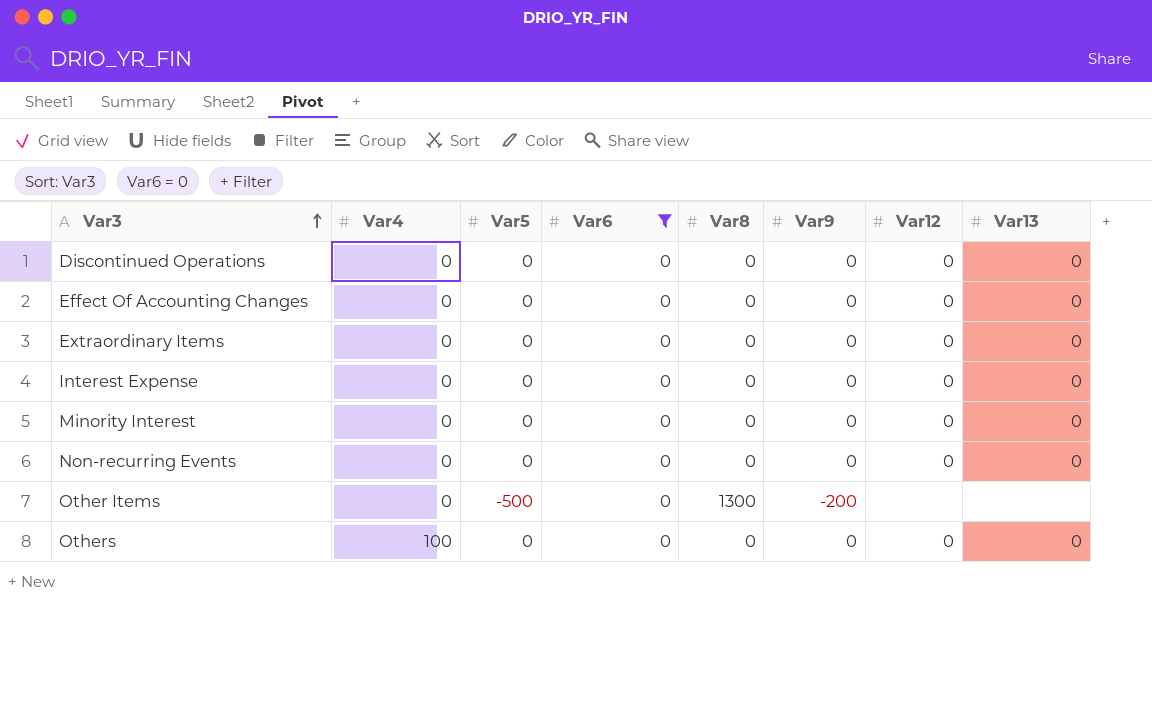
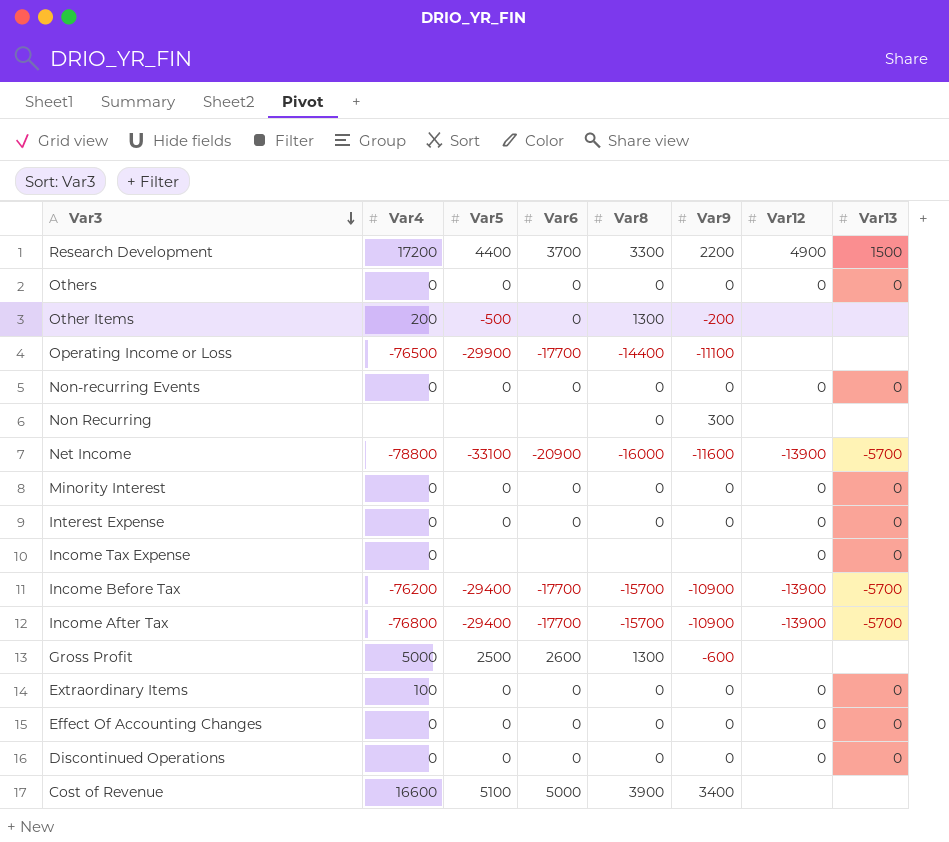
filter: Var6 = 0 -> none
row order: Var3 ascending -> Var3 descending
Others | Var4: 100 -> 0
Other Items | Var4: 0 -> 200
Extraordinary Items | Var4: 0 -> 100

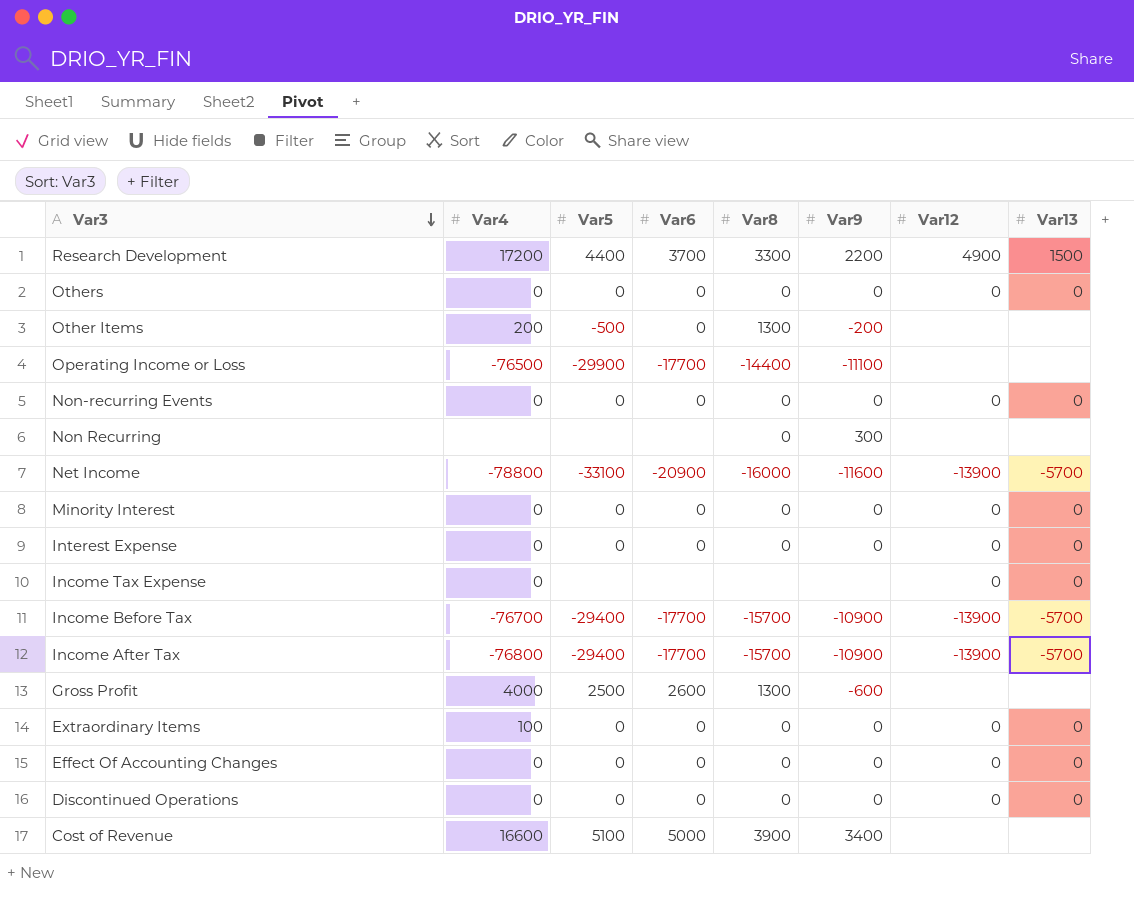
Income Before Tax | Var4: -76200 -> -76700
Gross Profit | Var4: 5000 -> 4000

